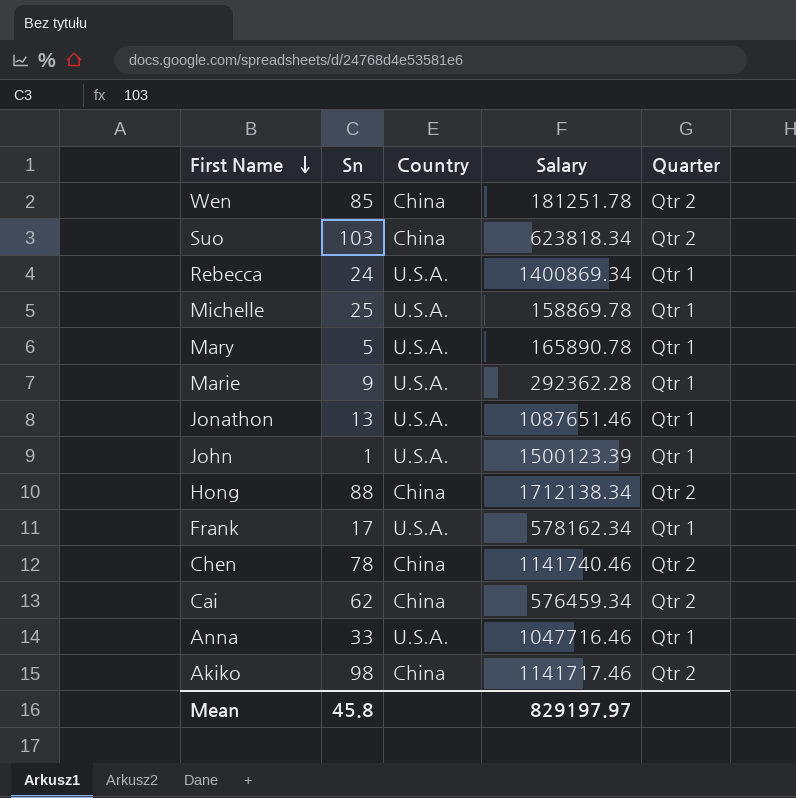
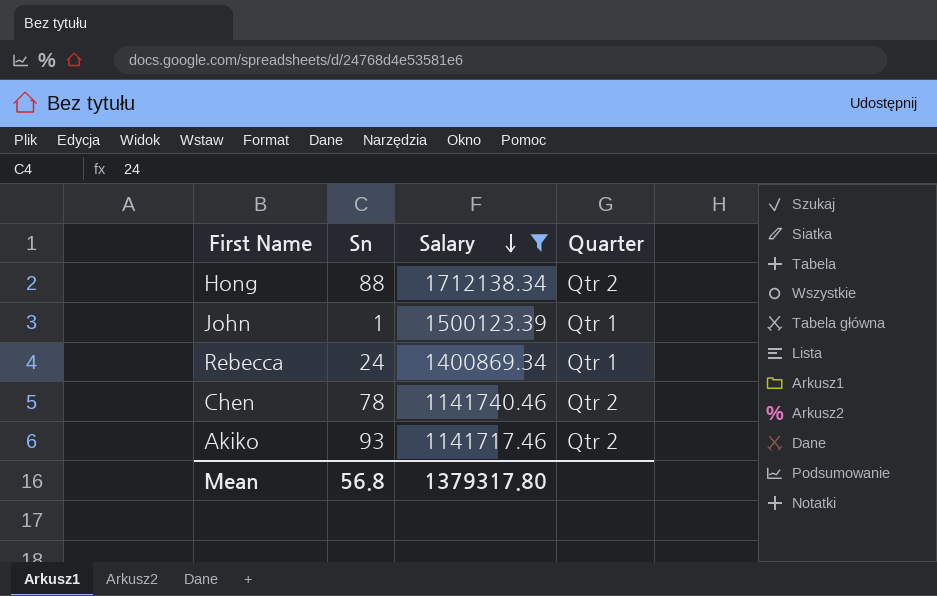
filter: none -> Salary >= 1141717.46
row order: First Name descending -> Salary descending
column Country | position: 3 -> none
Akiko | Sn: 98 -> 93
Mean | Sn: 45.8 -> 56.8
Mean | Salary: 829197.97 -> 1379317.80

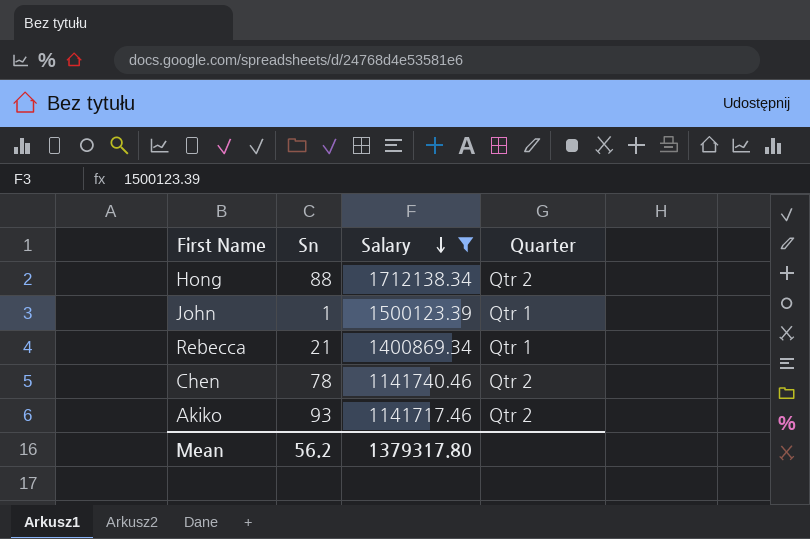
Rebecca | Sn: 24 -> 21
Mean | Sn: 56.8 -> 56.2

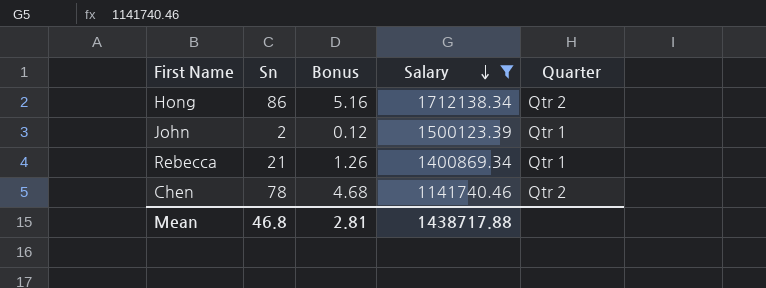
column Bonus | formula: none -> [Sn] * 0.06
row Akiko: 93 | 1141717.46 | Qtr 2 -> none
Hong | Sn: 88 -> 86
John | Sn: 1 -> 2
Mean | Sn: 56.2 -> 46.8
Mean | Salary: 1379317.80 -> 1438717.88

